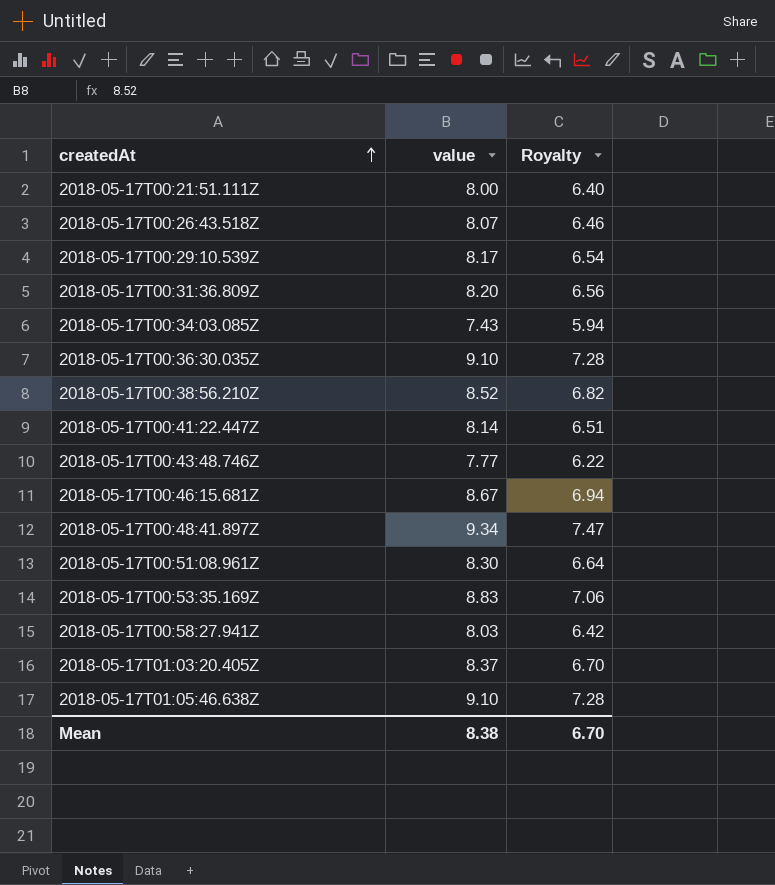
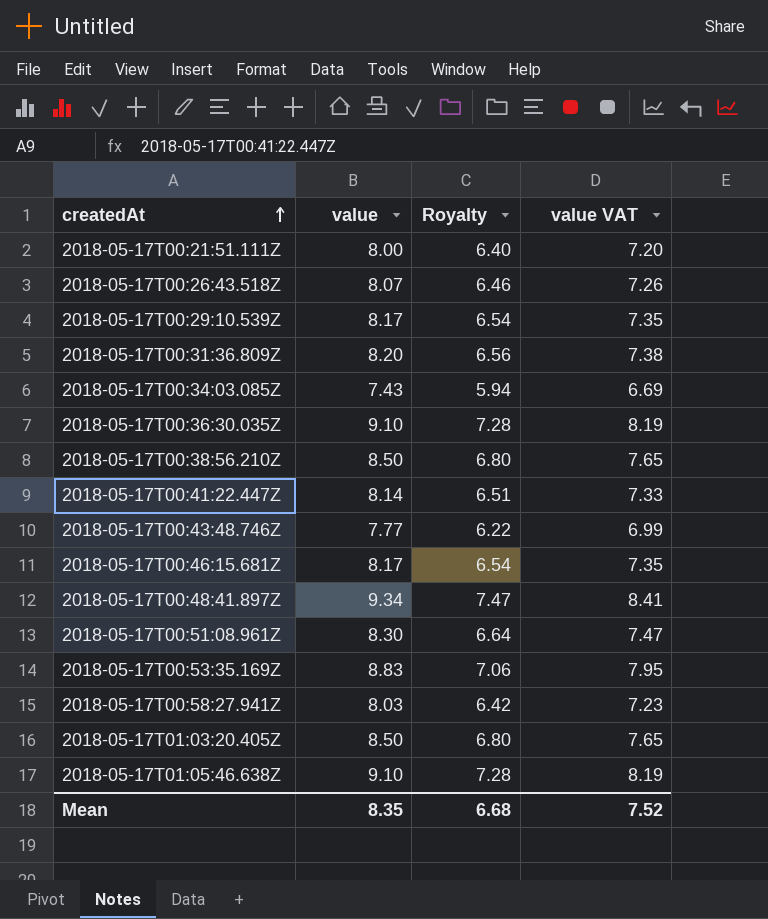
column value VAT | formula: none -> [value] * 0.9
2018-05-17T00:38:56.210Z | value: 8.52 -> 8.50
2018-05-17T00:38:56.210Z | Royalty: 6.82 -> 6.80
2018-05-17T00:46:15.681Z | value: 8.67 -> 8.17
2018-05-17T00:46:15.681Z | Royalty: 6.94 -> 6.54
2018-05-17T01:03:20.405Z | value: 8.37 -> 8.50
2018-05-17T01:03:20.405Z | Royalty: 6.70 -> 6.80
Mean | value: 8.38 -> 8.35
Mean | Royalty: 6.70 -> 6.68

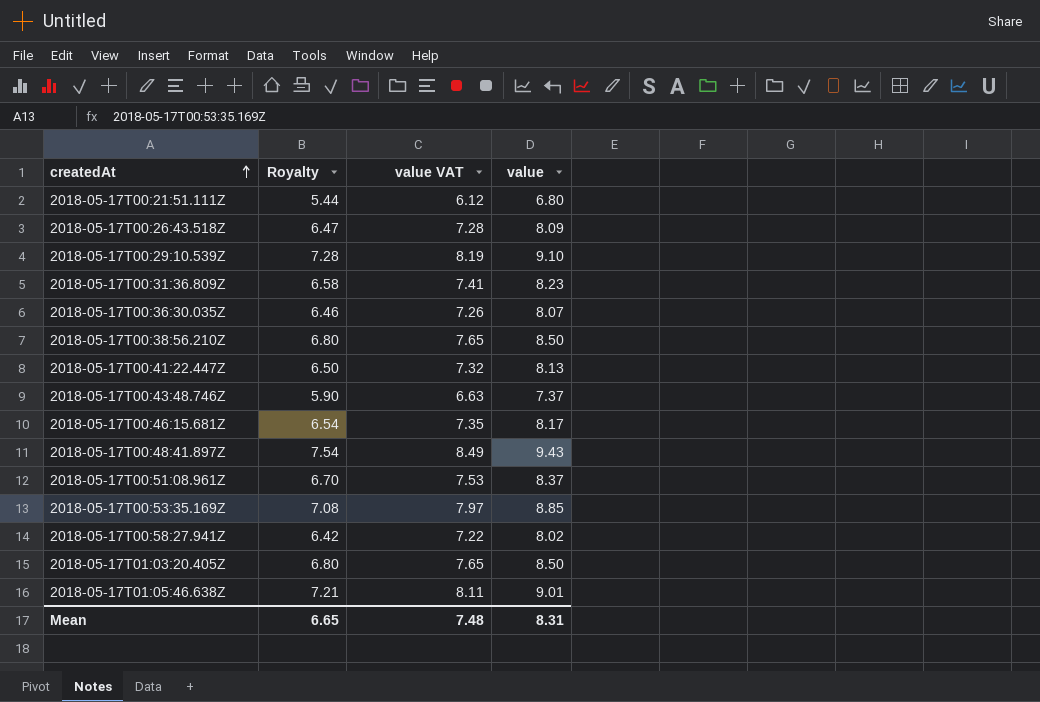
column value | position: 2 -> 4
row 2018-05-17T00:34:03.085Z: 7.43 | 5.94 | 6.69 -> none
2018-05-17T00:21:51.111Z | Royalty: 6.40 -> 5.44
2018-05-17T00:21:51.111Z | value VAT: 7.20 -> 6.12
2018-05-17T00:21:51.111Z | value: 8.00 -> 6.80
2018-05-17T00:26:43.518Z | Royalty: 6.46 -> 6.47
2018-05-17T00:26:43.518Z | value VAT: 7.26 -> 7.28
2018-05-17T00:26:43.518Z | value: 8.07 -> 8.09
2018-05-17T00:29:10.539Z | Royalty: 6.54 -> 7.28
2018-05-17T00:29:10.539Z | value VAT: 7.35 -> 8.19
2018-05-17T00:29:10.539Z | value: 8.17 -> 9.10
2018-05-17T00:31:36.809Z | Royalty: 6.56 -> 6.58
2018-05-17T00:31:36.809Z | value VAT: 7.38 -> 7.41
2018-05-17T00:31:36.809Z | value: 8.20 -> 8.23
2018-05-17T00:36:30.035Z | Royalty: 7.28 -> 6.46
2018-05-17T00:36:30.035Z | value VAT: 8.19 -> 7.26
2018-05-17T00:36:30.035Z | value: 9.10 -> 8.07
2018-05-17T00:41:22.447Z | Royalty: 6.51 -> 6.50
2018-05-17T00:41:22.447Z | value VAT: 7.33 -> 7.32
2018-05-17T00:41:22.447Z | value: 8.14 -> 8.13
2018-05-17T00:43:48.746Z | Royalty: 6.22 -> 5.90
2018-05-17T00:43:48.746Z | value VAT: 6.99 -> 6.63
2018-05-17T00:43:48.746Z | value: 7.77 -> 7.37
2018-05-17T00:48:41.897Z | Royalty: 7.47 -> 7.54
2018-05-17T00:48:41.897Z | value VAT: 8.41 -> 8.49
2018-05-17T00:48:41.897Z | value: 9.34 -> 9.43
2018-05-17T00:51:08.961Z | Royalty: 6.64 -> 6.70
2018-05-17T00:51:08.961Z | value VAT: 7.47 -> 7.53
2018-05-17T00:51:08.961Z | value: 8.30 -> 8.37
2018-05-17T00:53:35.169Z | Royalty: 7.06 -> 7.08
2018-05-17T00:53:35.169Z | value VAT: 7.95 -> 7.97
2018-05-17T00:53:35.169Z | value: 8.83 -> 8.85
2018-05-17T00:58:27.941Z | value VAT: 7.23 -> 7.22
2018-05-17T00:58:27.941Z | value: 8.03 -> 8.02
2018-05-17T01:05:46.638Z | Royalty: 7.28 -> 7.21
2018-05-17T01:05:46.638Z | value VAT: 8.19 -> 8.11
2018-05-17T01:05:46.638Z | value: 9.10 -> 9.01
Mean | Royalty: 6.68 -> 6.65
Mean | value VAT: 7.52 -> 7.48
Mean | value: 8.35 -> 8.31

